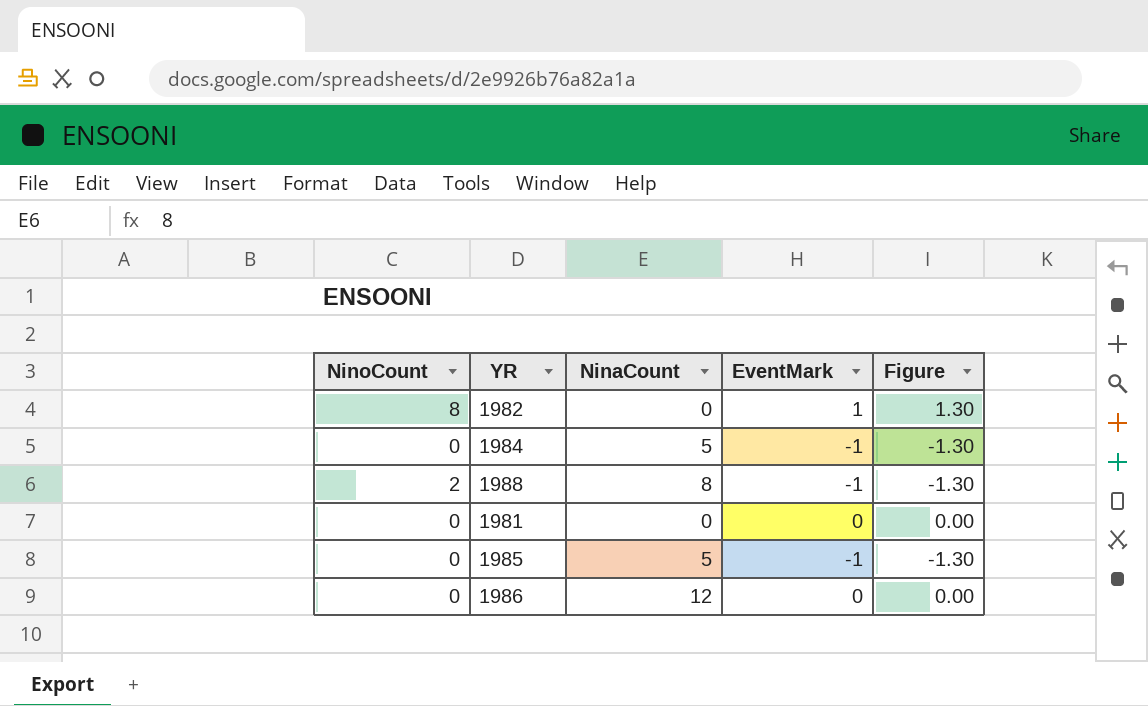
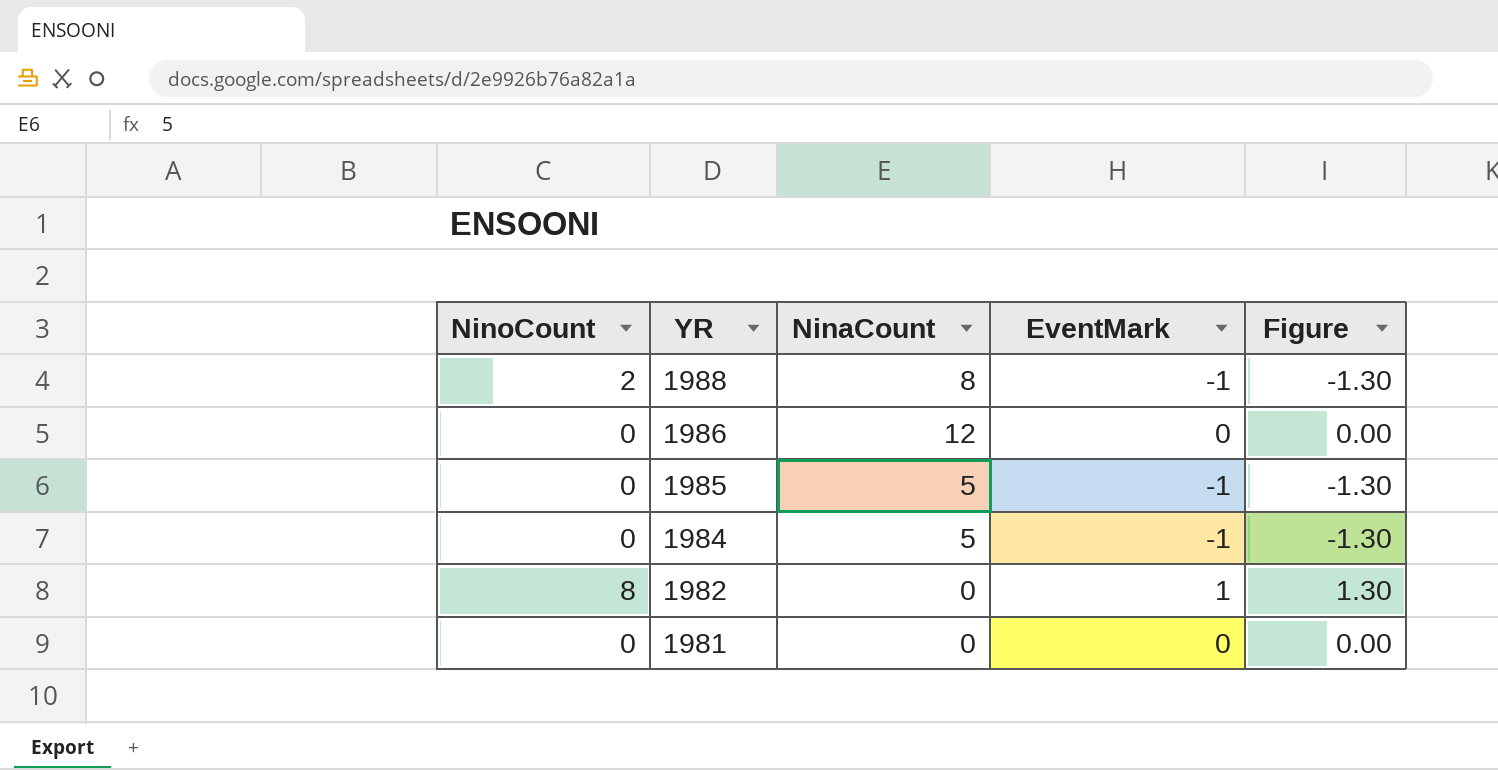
row order: none -> YR descending

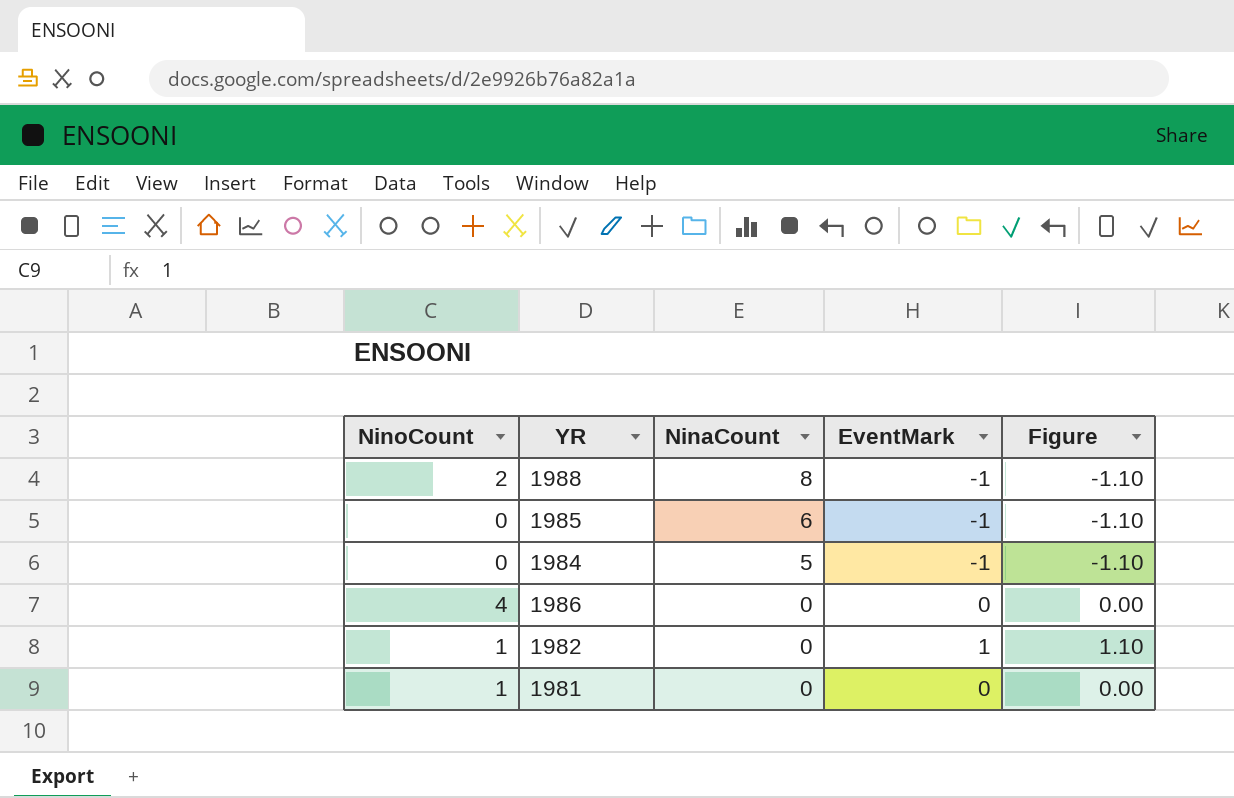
row order: YR descending -> NinaCount descending
column Figure | formula: [EventMark] * 1.3 -> [EventMark] * 1.1
1985 | NinaCount: 5 -> 6
1986 | NinoCount: 0 -> 4
1986 | NinaCount: 12 -> 0
1982 | NinoCount: 8 -> 1
1981 | NinoCount: 0 -> 1

